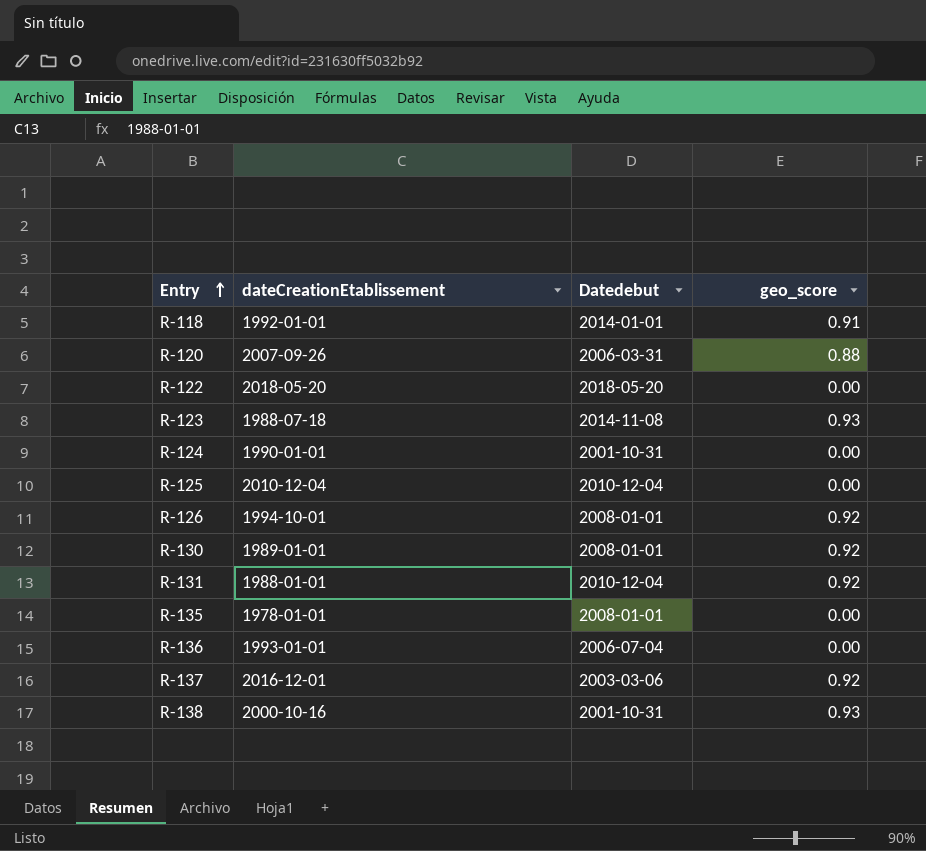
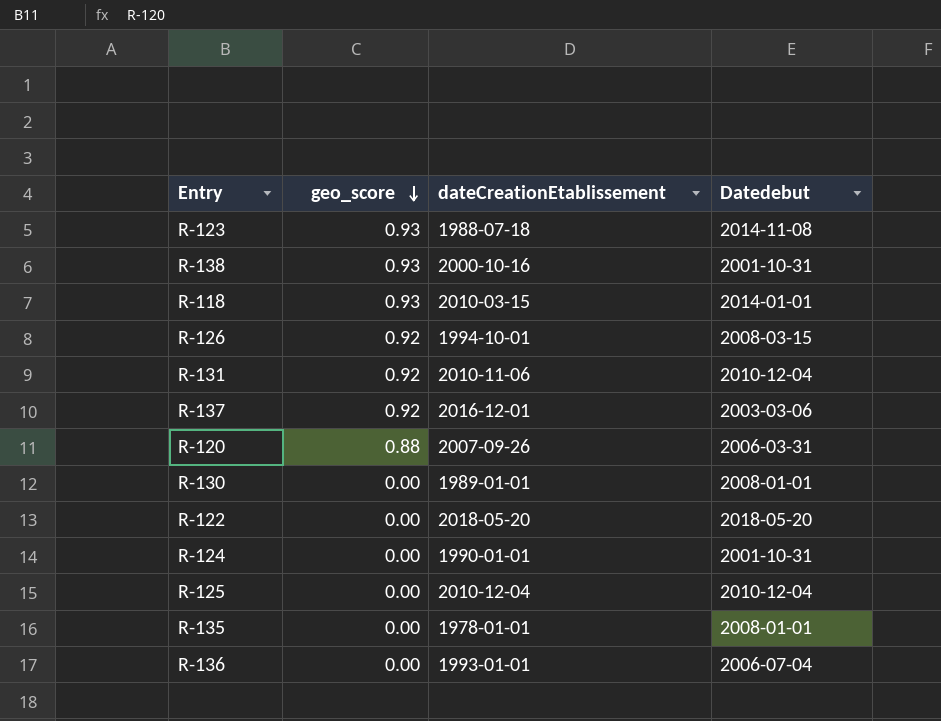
row order: Entry ascending -> geo_score descending
column geo_score | position: 4 -> 2
R-118 | geo_score: 0.91 -> 0.93
R-118 | dateCreationEtablissement: 1992-01-01 -> 2010-03-15
R-126 | Datedebut: 2008-01-01 -> 2008-03-15
R-131 | dateCreationEtablissement: 1988-01-01 -> 2010-11-06
R-130 | geo_score: 0.92 -> 0.00

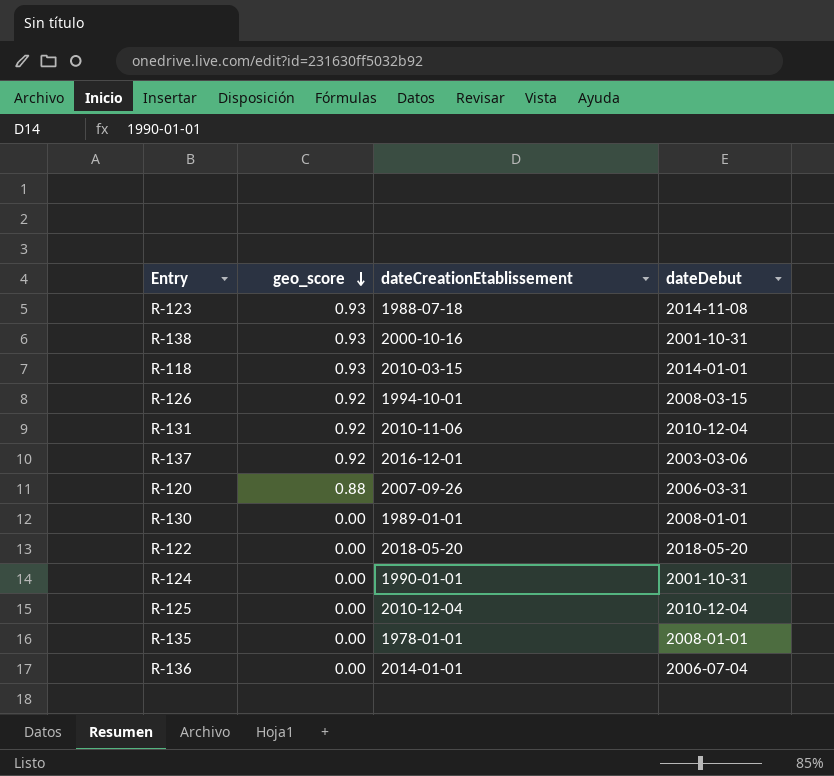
column name: Datedebut -> dateDebut
R-136 | dateCreationEtablissement: 1993-01-01 -> 2014-01-01

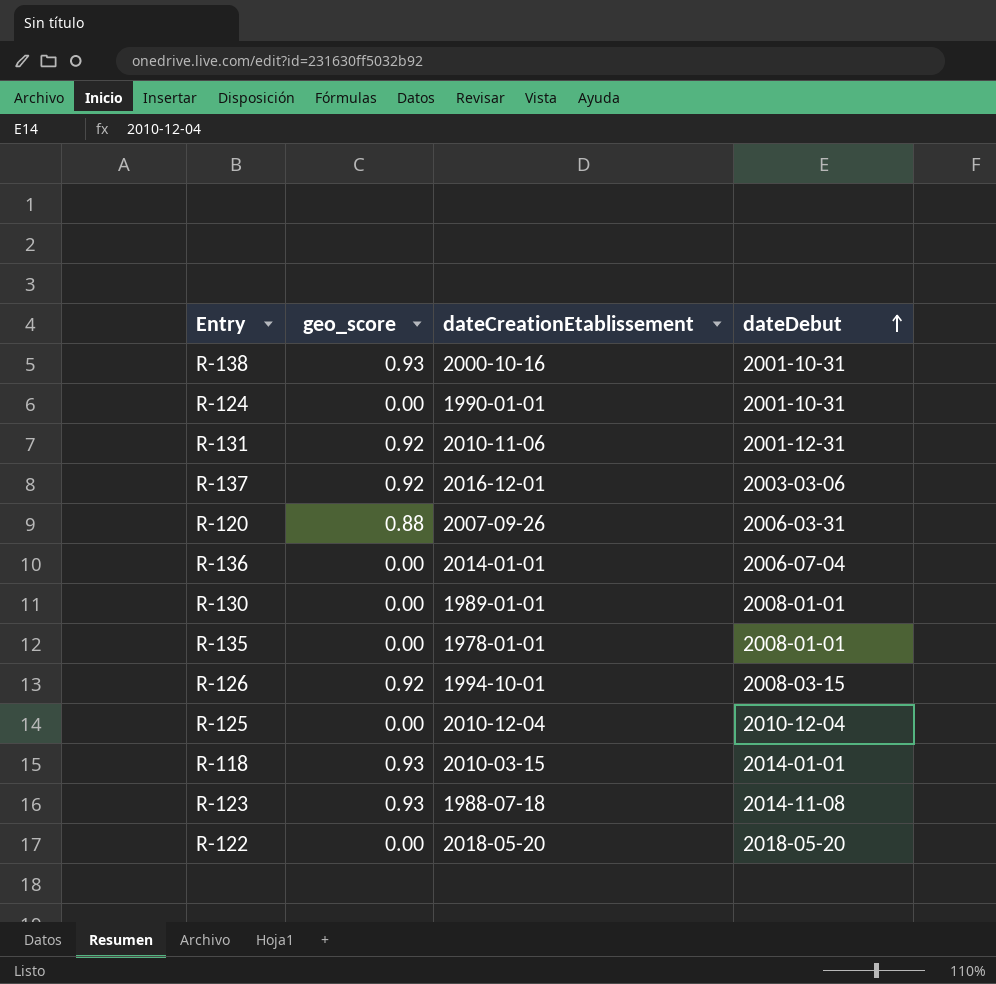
row order: geo_score descending -> dateDebut ascending
R-131 | dateDebut: 2010-12-04 -> 2001-12-31

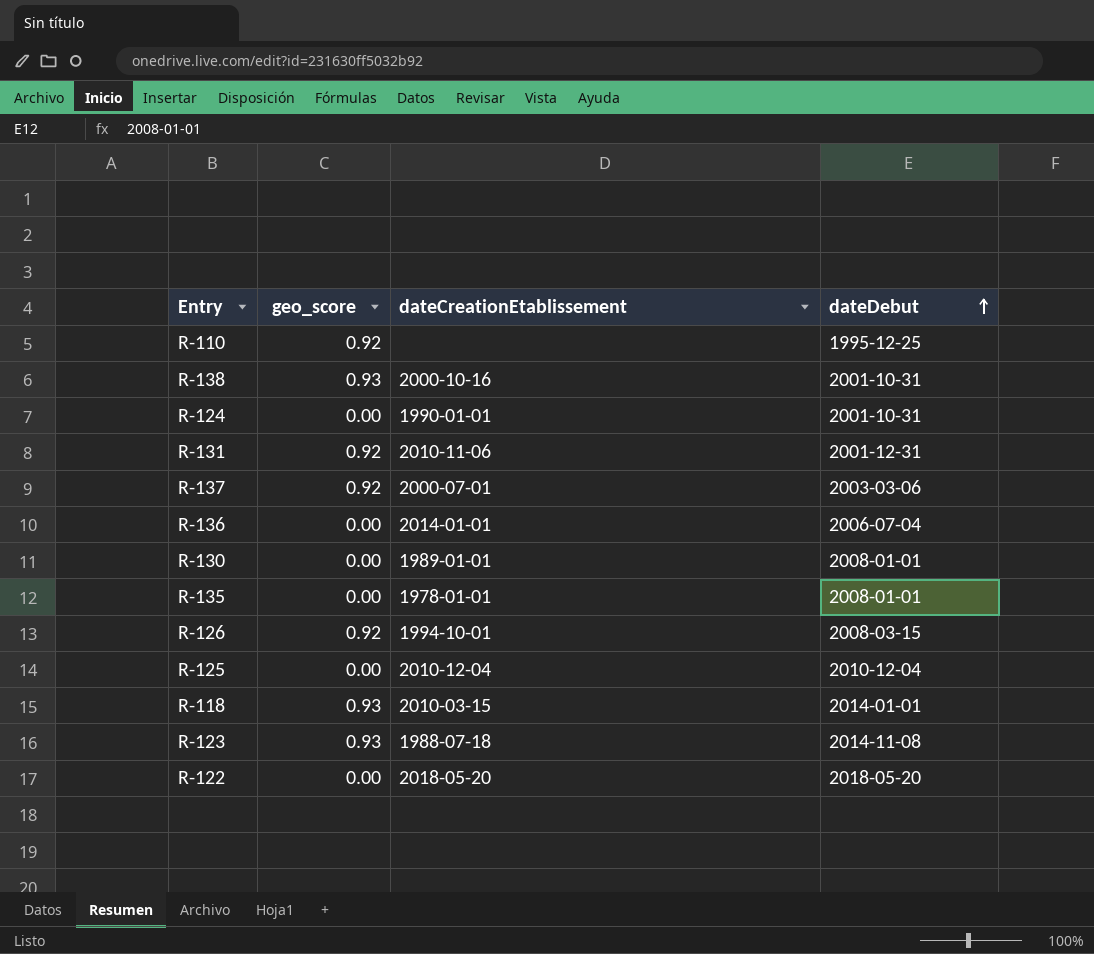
row R-120: 0.88 | 2007-09-26 | 2006-03-31 -> none
row R-110: none -> 0.92 | none | 1995-12-25
R-137 | dateCreationEtablissement: 2016-12-01 -> 2000-07-01

